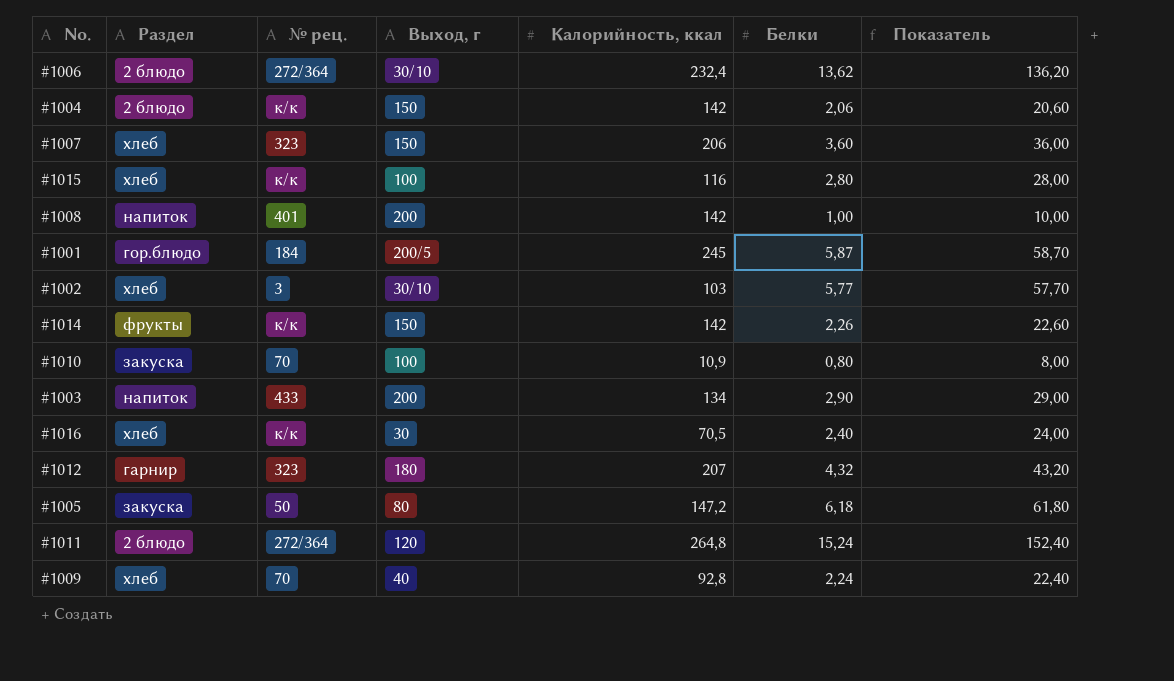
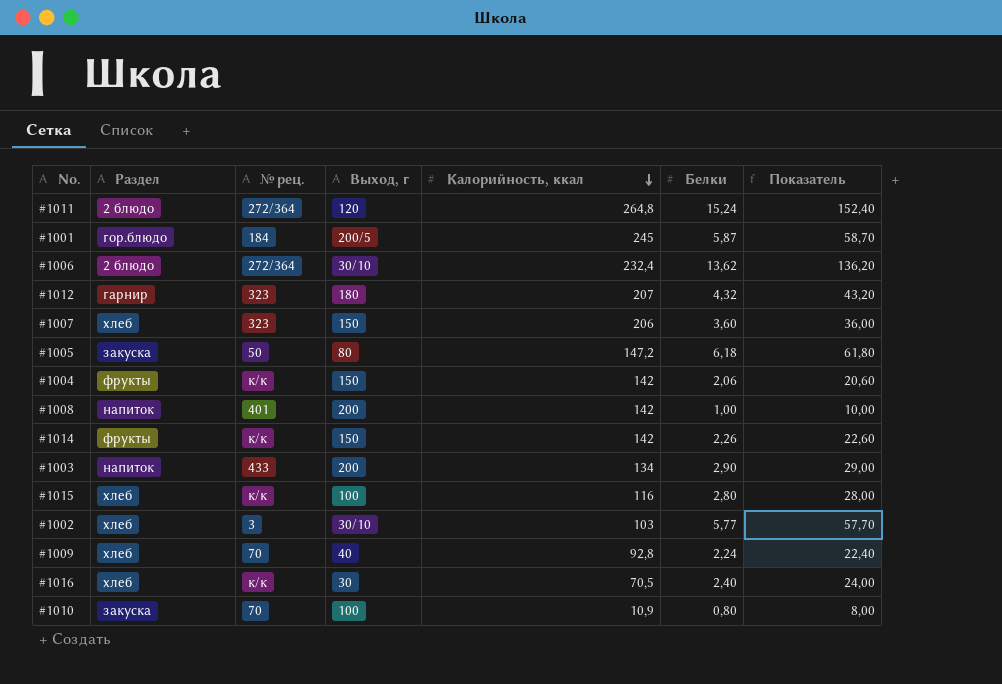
row order: none -> Калорийность, ккал descending
#1004 | Раздел: 2 блюдо -> фрукты

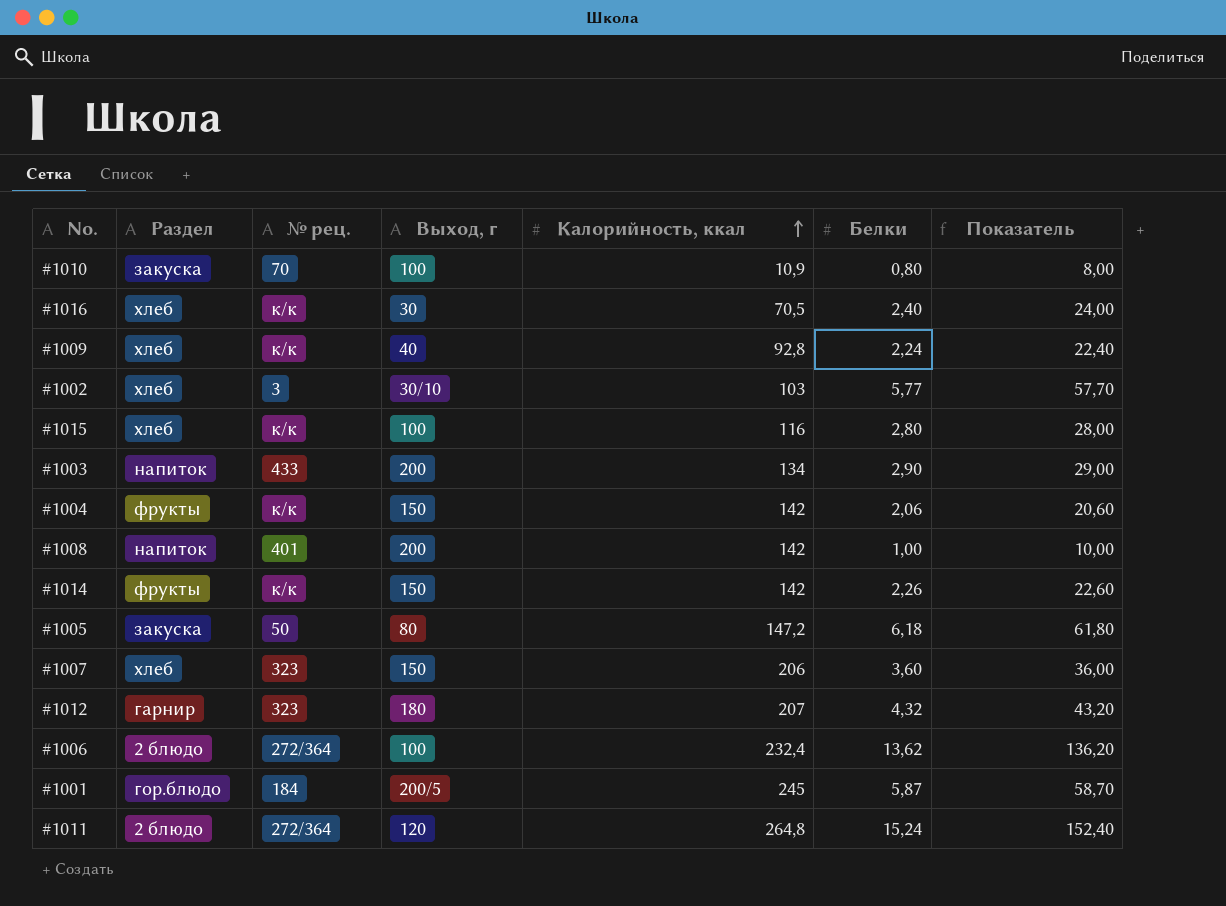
row order: Калорийность, ккал descending -> Калорийность, ккал ascending
#1009 | № рец.: 70 -> к/к
#1006 | Выход, г: 30/10 -> 100

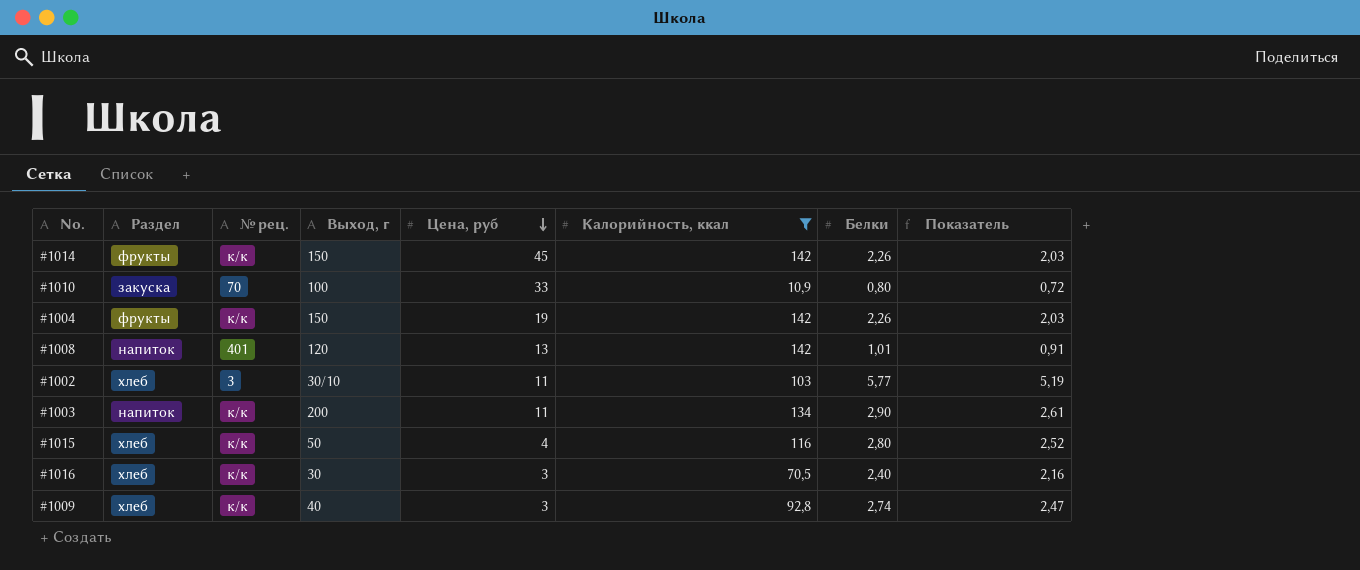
filter: none -> Калорийность, ккал <= 142
row order: Калорийность, ккал ascending -> Цена, руб descending
column Цена, руб | position: none -> 5
column Показатель | formula: [Белки] * 10 -> [Белки] * 0,9
#1004 | Белки: 2,06 -> 2,26
#1008 | Выход, г: 200 -> 120
#1008 | Белки: 1,00 -> 1,01
#1003 | № рец.: 433 -> к/к
#1015 | Выход, г: 100 -> 50
#1009 | Белки: 2,24 -> 2,74

